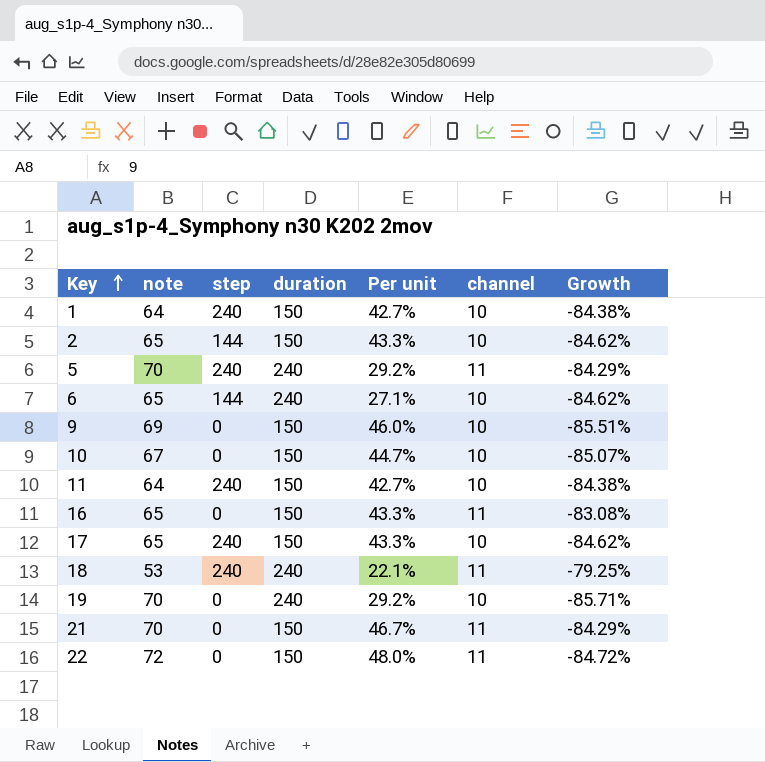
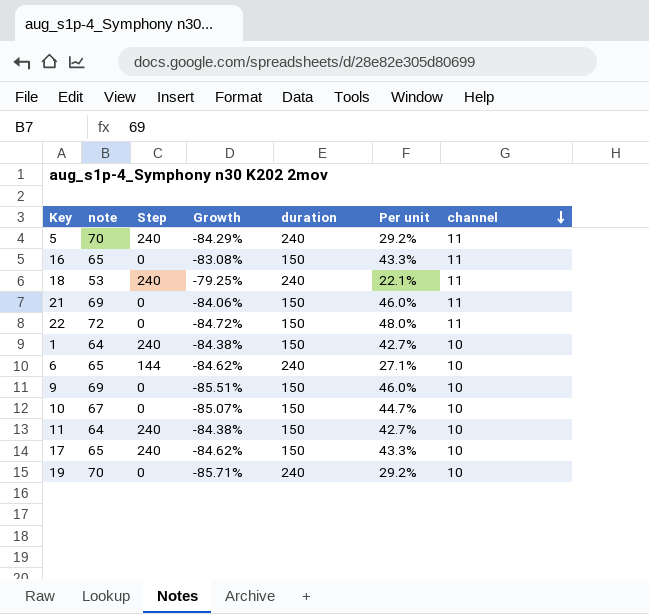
row order: Key ascending -> channel descending
column name: step -> Step
column Growth | position: 7 -> 4
row 2: 65 | 144 | 150 | 43.3% | 10 | -84.62% -> none
21 | note: 70 -> 69
21 | Growth: -84.29% -> -84.06%
21 | Per unit: 46.7% -> 46.0%

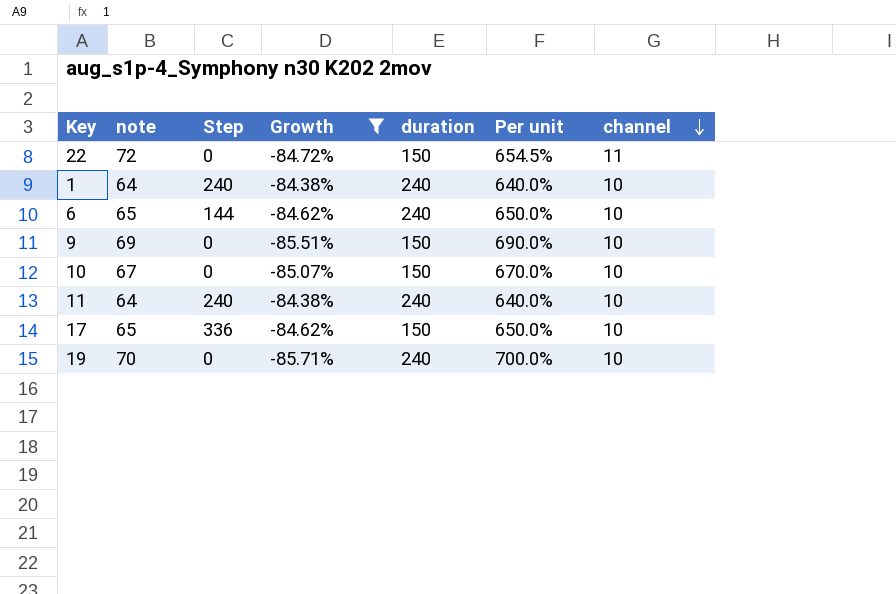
filter: none -> Growth <= -84.38%
column Per unit | formula: [note] / [duration] -> [note] / [channel]
1 | duration: 150 -> 240
11 | duration: 150 -> 240
17 | Step: 240 -> 336

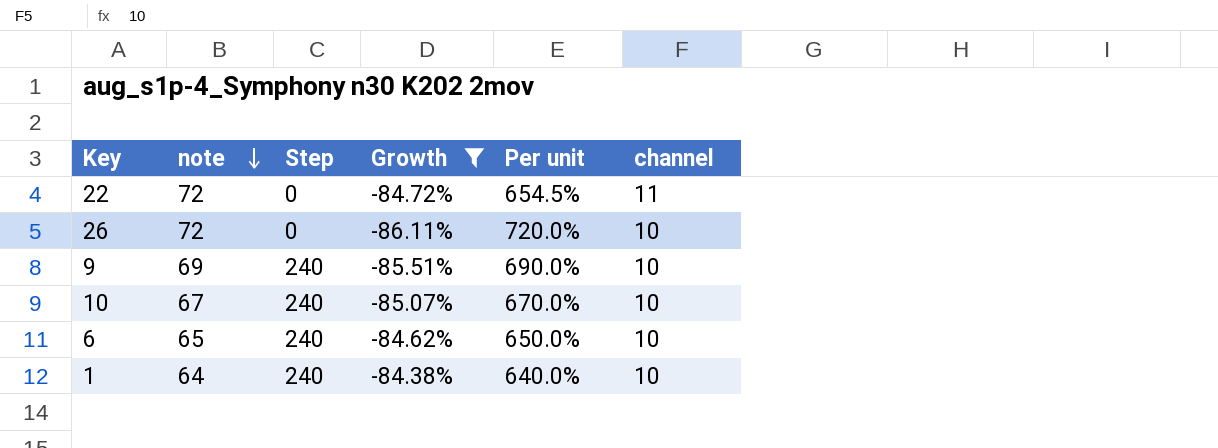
row order: channel descending -> note descending
column duration | position: 5 -> none
row 11: 64 | 240 | -84.38% | 240 | 640.0% | 10 -> none
row 17: 65 | 336 | -84.62% | 150 | 650.0% | 10 -> none
row 19: 70 | 0 | -85.71% | 240 | 700.0% | 10 -> none
row 26: none -> 72 | 0 | -86.11% | 720.0% | 10
9 | Step: 0 -> 240
10 | Step: 0 -> 240
6 | Step: 144 -> 240

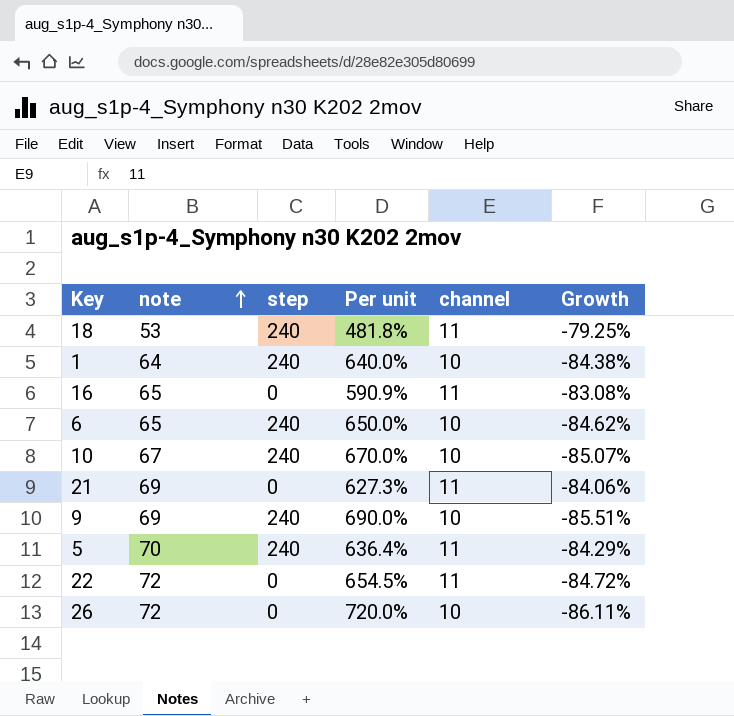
filter: Growth <= -84.38% -> none
row order: note descending -> note ascending
column name: Step -> step
column Growth | position: 4 -> 6

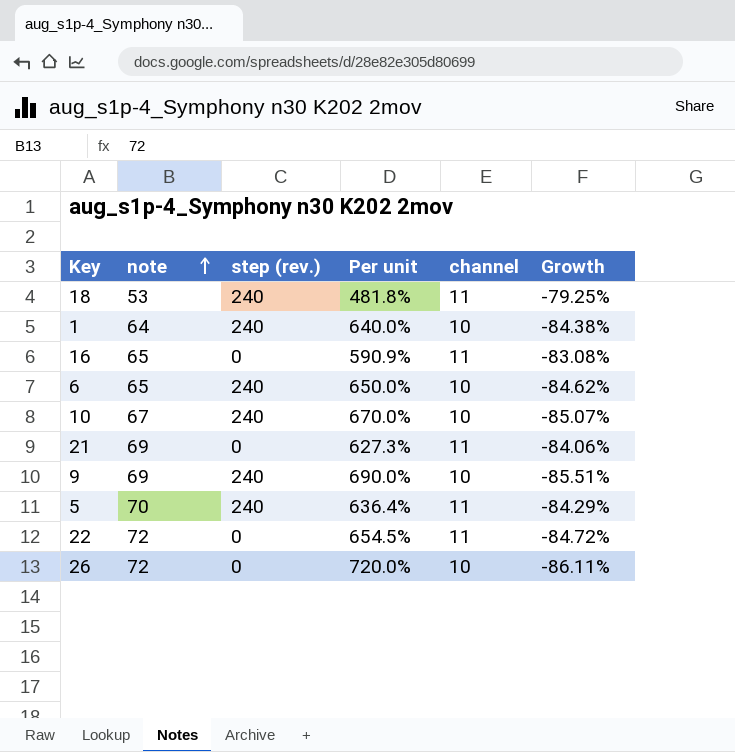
column name: step -> step (rev.)

